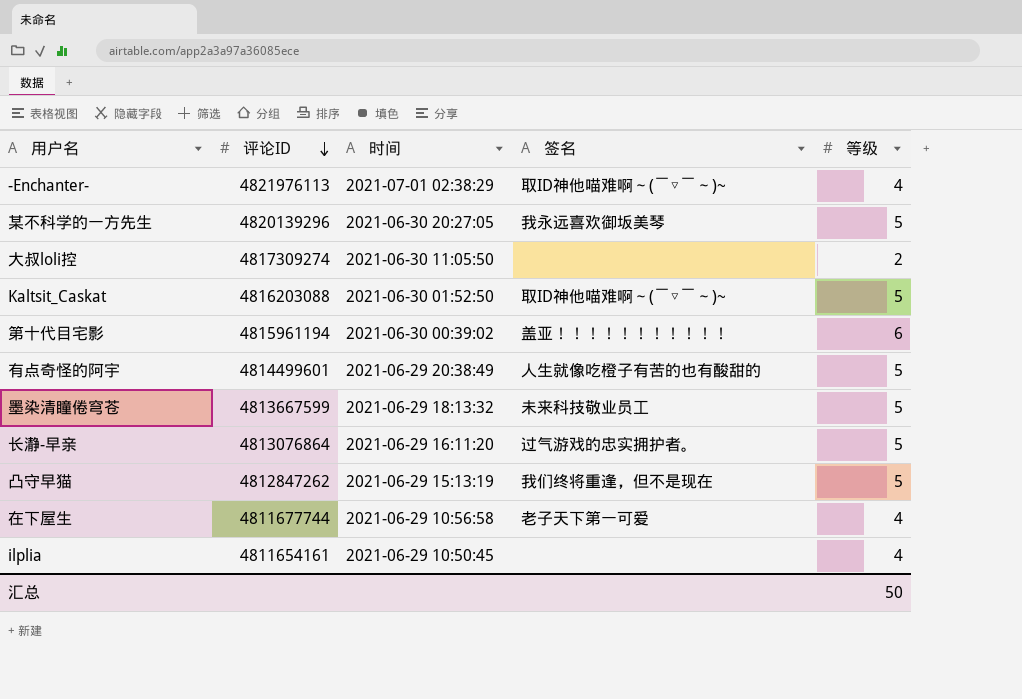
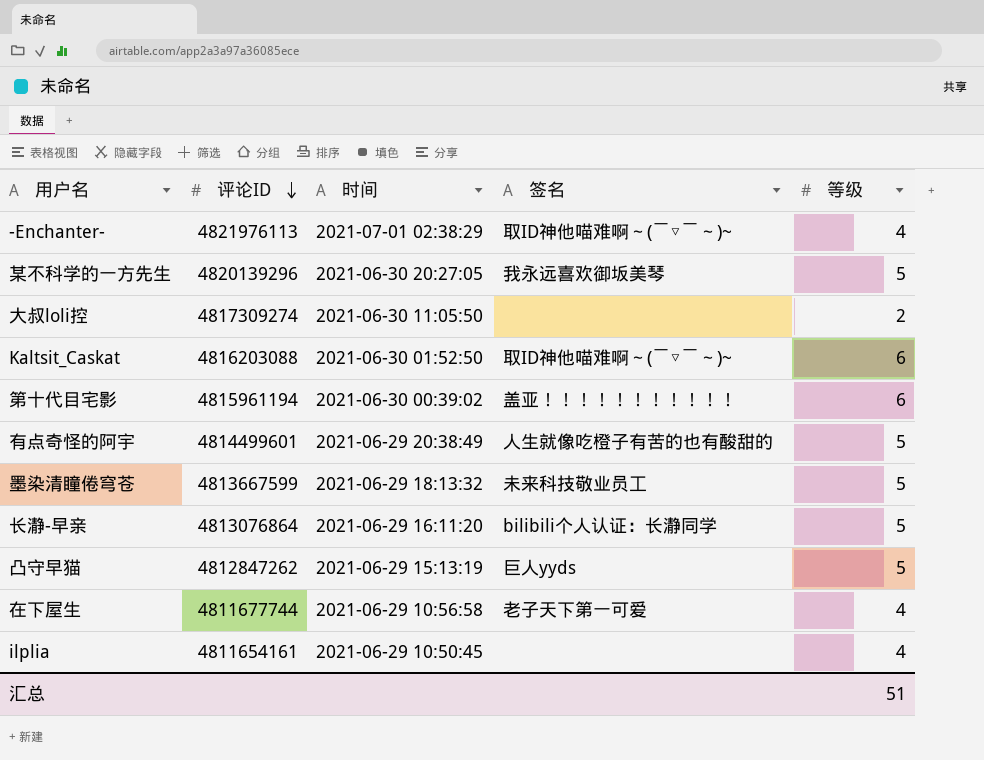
Kaltsit_Caskat | 等级: 5 -> 6
长瀞-早亲 | 签名: 过气游戏的忠实拥护者。 -> bilibili个人认证：长瀞同学
凸守早猫 | 签名: 我们终将重逢，但不是现在 -> 巨人yyds
汇总 | 等级: 50 -> 51

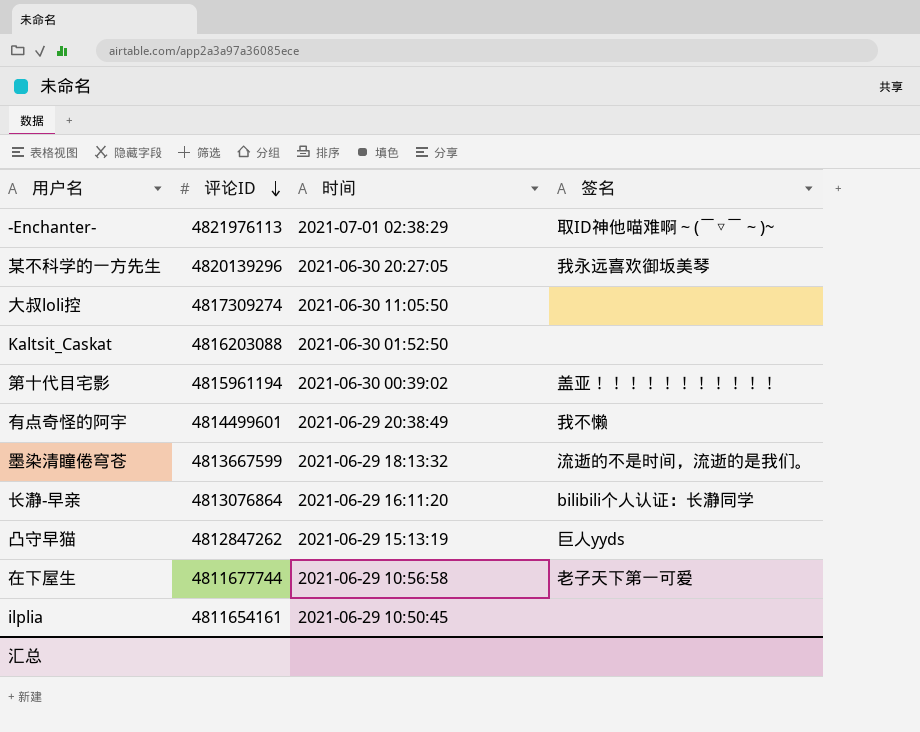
column 等级 | position: 5 -> none
Kaltsit_Caskat | 签名: 取ID神他喵难啊～(￣▽￣～)~ -> none
有点奇怪的阿宇 | 签名: 人生就像吃橙子有苦的也有酸甜的 -> 我不懒
墨染清瞳倦穹苍 | 签名: 未来科技敬业员工 -> 流逝的不是时间，流逝的是我们。

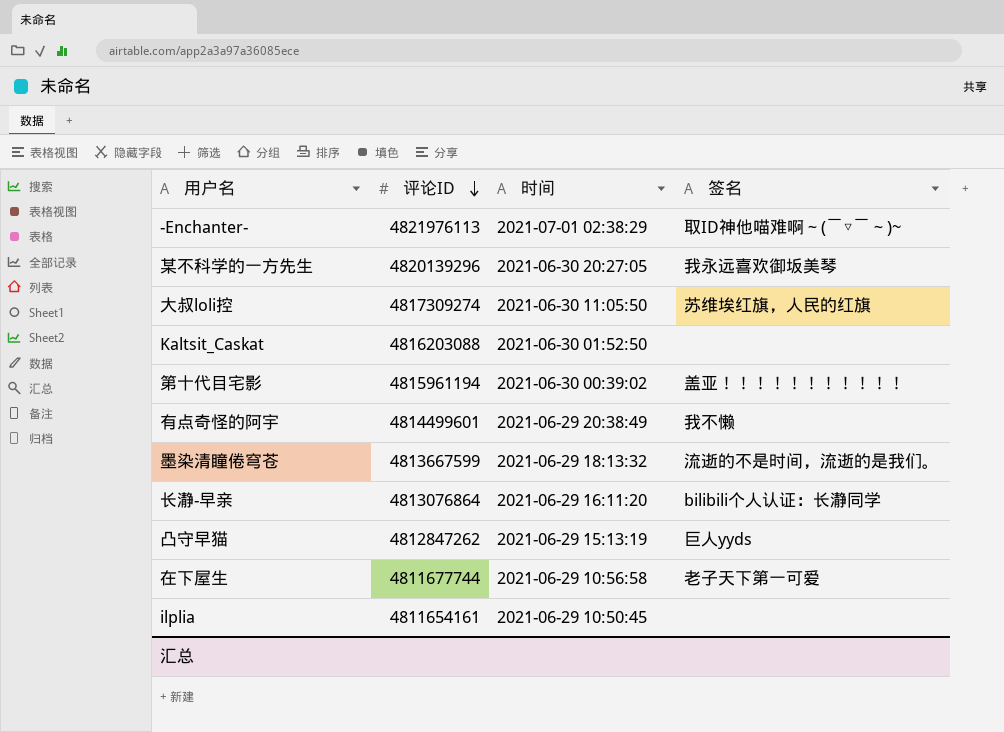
大叔loli控 | 签名: none -> 苏维埃红旗，人民的红旗

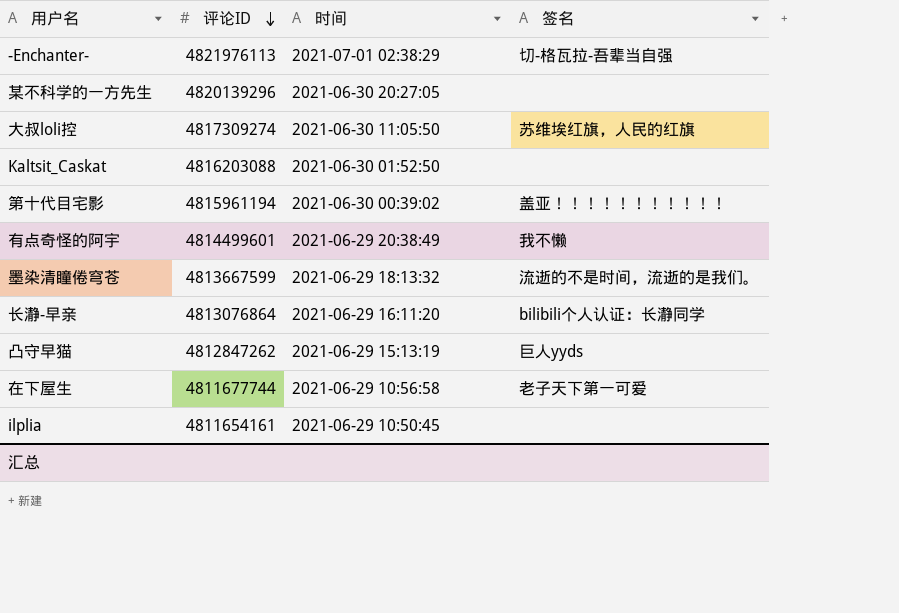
-Enchanter- | 签名: 取ID神他喵难啊～(￣▽￣～)~ -> 切-格瓦拉-吾辈当自强
某不科学的一方先生 | 签名: 我永远喜欢御坂美琴 -> none

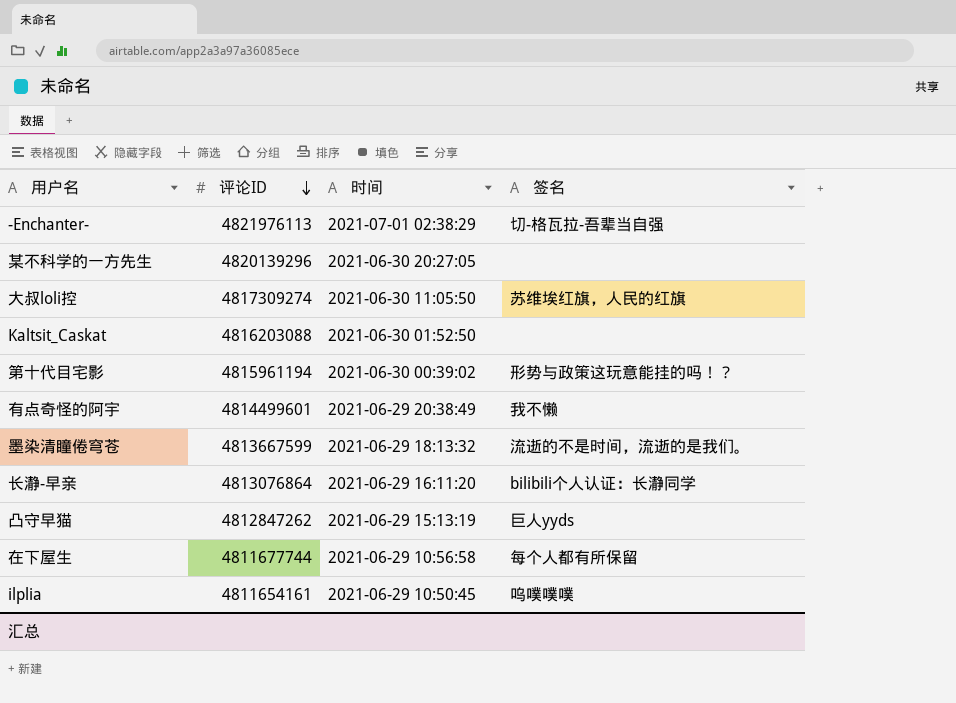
第十代目宅影 | 签名: 盖亚！！！！！！！！！！！ -> 形势与政策这玩意能挂的吗！？
在下屋生 | 签名: 老子天下第一可爱 -> 每个人都有所保留
ilplia | 签名: none -> 呜噗噗噗

